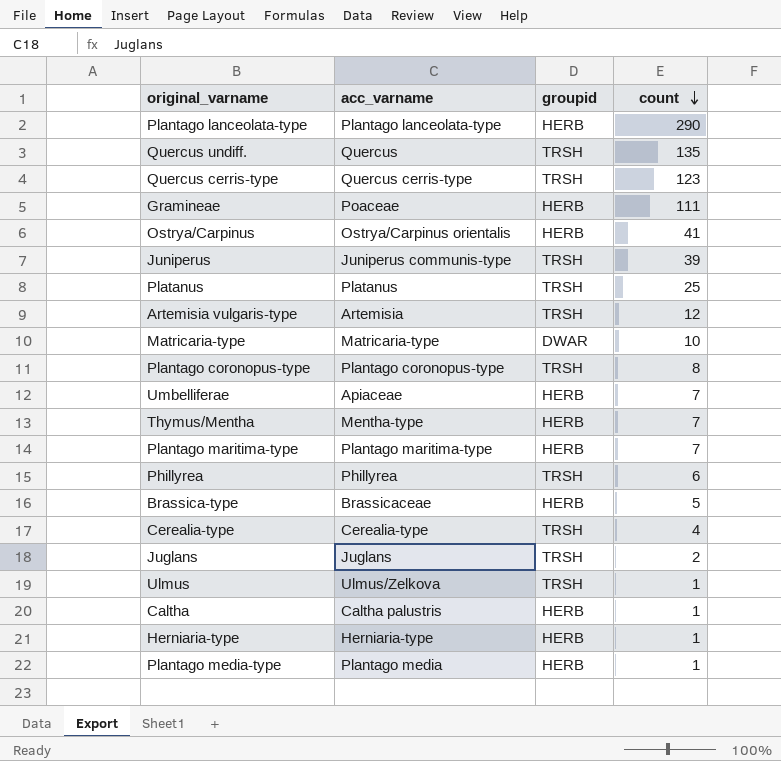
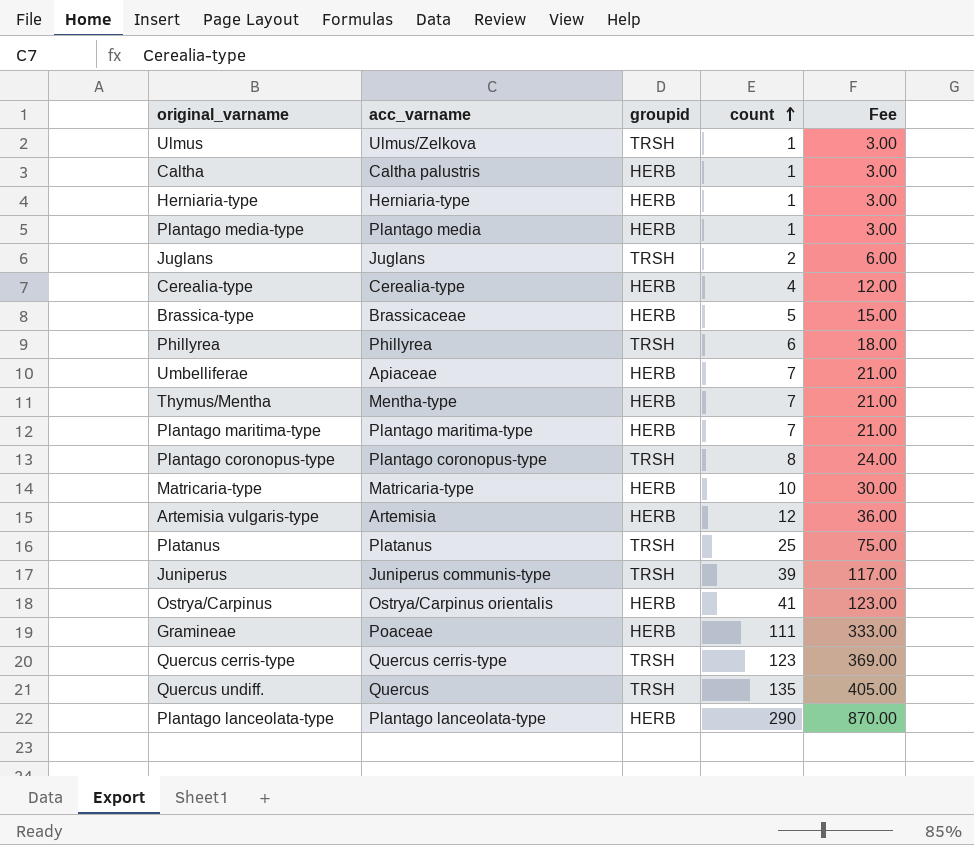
row order: count descending -> count ascending
column Fee | formula: none -> [count] * 3
Cerealia-type | groupid: TRSH -> HERB
Matricaria-type | groupid: DWAR -> HERB
Artemisia vulgaris-type | groupid: TRSH -> HERB

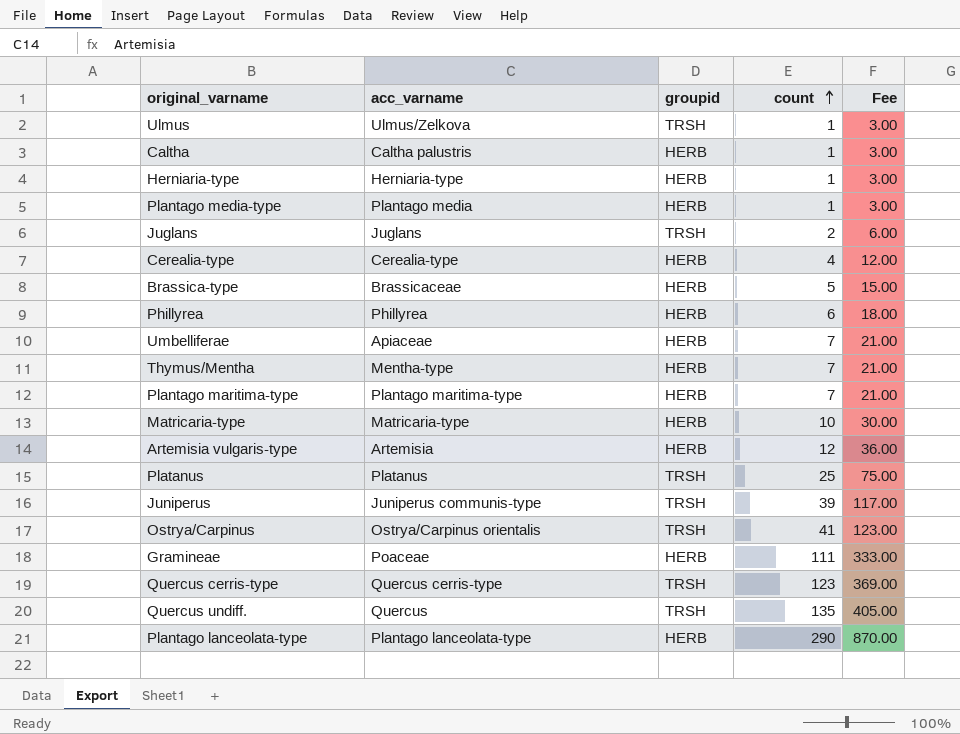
row Plantago coronopus-type: Plantago coronopus-type | TRSH | 8 | 24.00 -> none
Phillyrea | groupid: TRSH -> HERB
Ostrya/Carpinus | groupid: HERB -> TRSH

